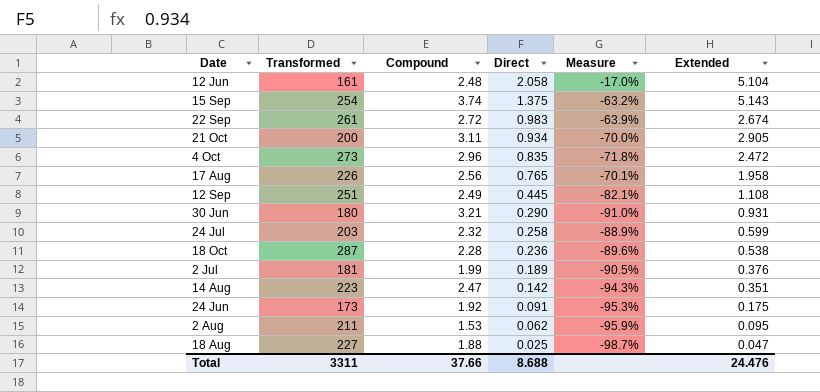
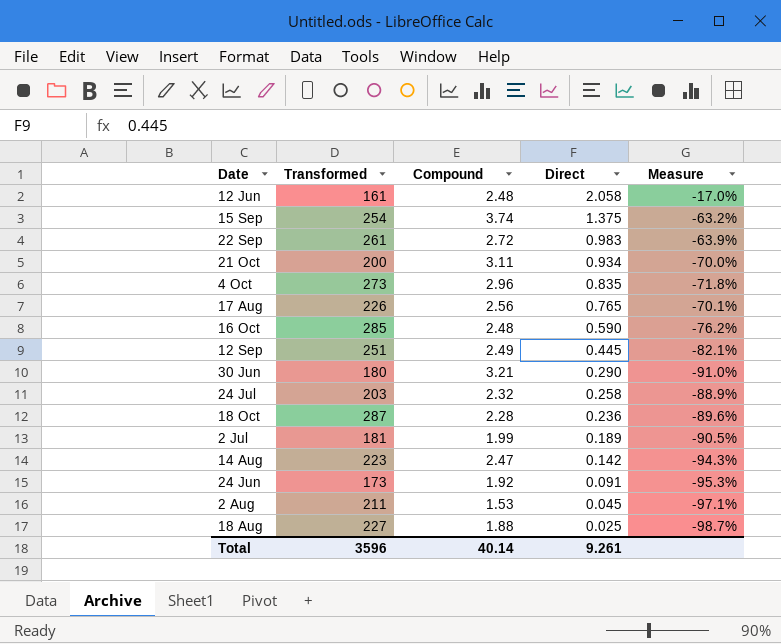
column Extended | formula: [Compound] * [Direct] -> none
row 16 Oct: none -> 285 | 2.48 | 0.590 | -76.2%
2 Aug | Direct: 0.062 -> 0.045
2 Aug | Measure: -95.9% -> -97.1%
Total | Transformed: 3311 -> 3596
Total | Compound: 37.66 -> 40.14
Total | Direct: 8.688 -> 9.261

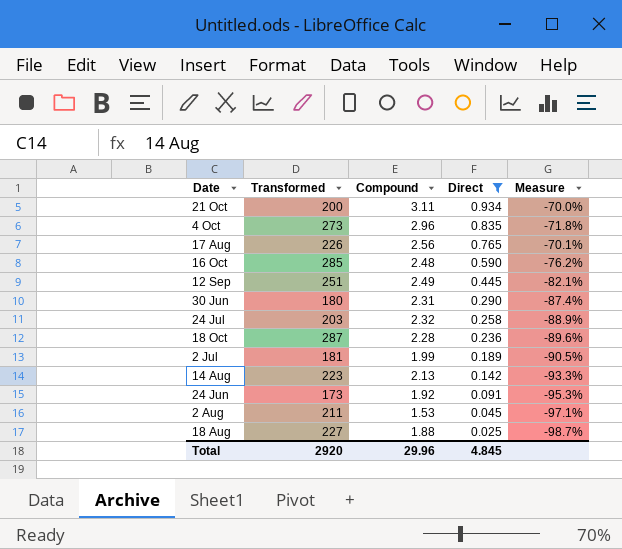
filter: none -> Direct <= 0.934
30 Jun | Compound: 3.21 -> 2.31
30 Jun | Measure: -91.0% -> -87.4%
14 Aug | Compound: 2.47 -> 2.13
14 Aug | Measure: -94.3% -> -93.3%
Total | Transformed: 3596 -> 2920
Total | Compound: 40.14 -> 29.96
Total | Direct: 9.261 -> 4.845

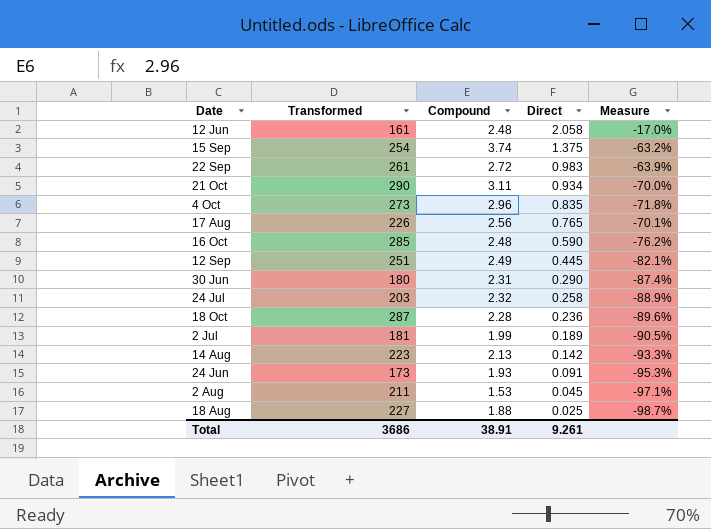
filter: Direct <= 0.934 -> none
21 Oct | Transformed: 200 -> 290
24 Jun | Compound: 1.92 -> 1.93
Total | Transformed: 2920 -> 3686
Total | Compound: 29.96 -> 38.91
Total | Direct: 4.845 -> 9.261

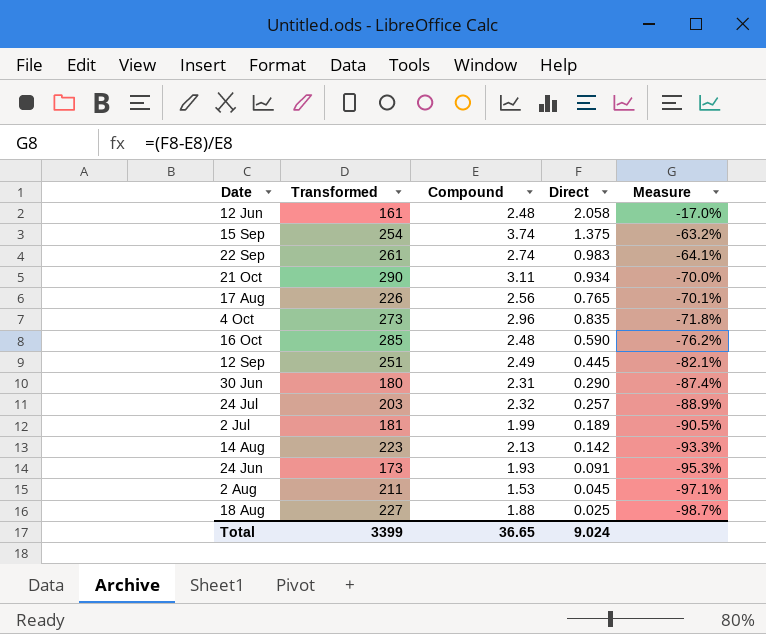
row order: Direct descending -> Measure descending
row 18 Oct: 287 | 2.28 | 0.236 | -89.6% -> none
22 Sep | Compound: 2.72 -> 2.74
22 Sep | Measure: -63.9% -> -64.1%
24 Jul | Direct: 0.258 -> 0.257
Total | Transformed: 3686 -> 3399
Total | Compound: 38.91 -> 36.65
Total | Direct: 9.261 -> 9.024

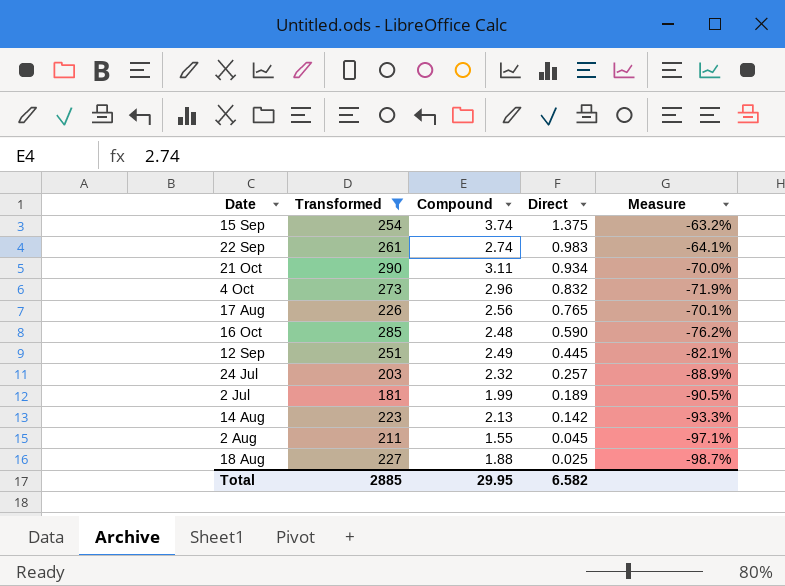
filter: none -> Transformed >= 181
row order: Measure descending -> Direct descending
4 Oct | Direct: 0.835 -> 0.832
4 Oct | Measure: -71.8% -> -71.9%
2 Aug | Compound: 1.53 -> 1.55
Total | Transformed: 3399 -> 2885
Total | Compound: 36.65 -> 29.95
Total | Direct: 9.024 -> 6.582

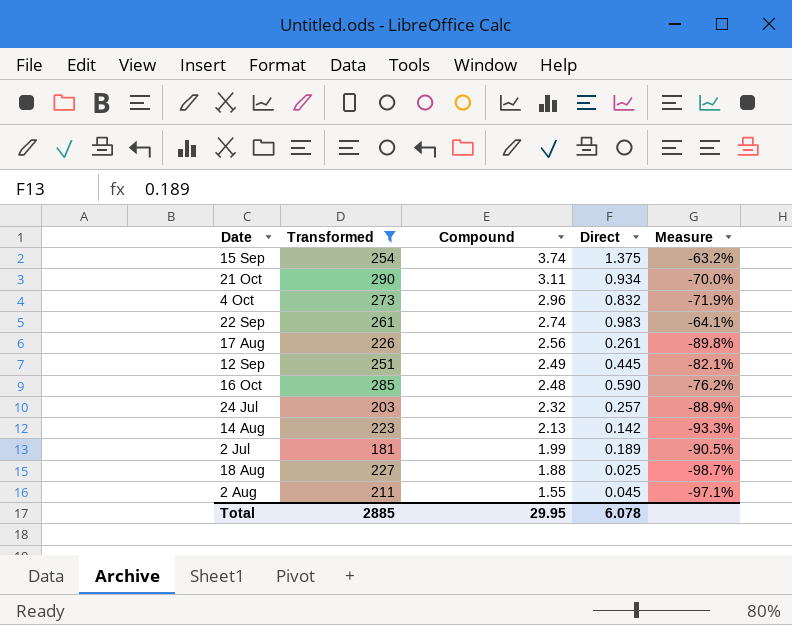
row order: Direct descending -> Compound descending
17 Aug | Direct: 0.765 -> 0.261
17 Aug | Measure: -70.1% -> -89.8%
Total | Direct: 6.582 -> 6.078

